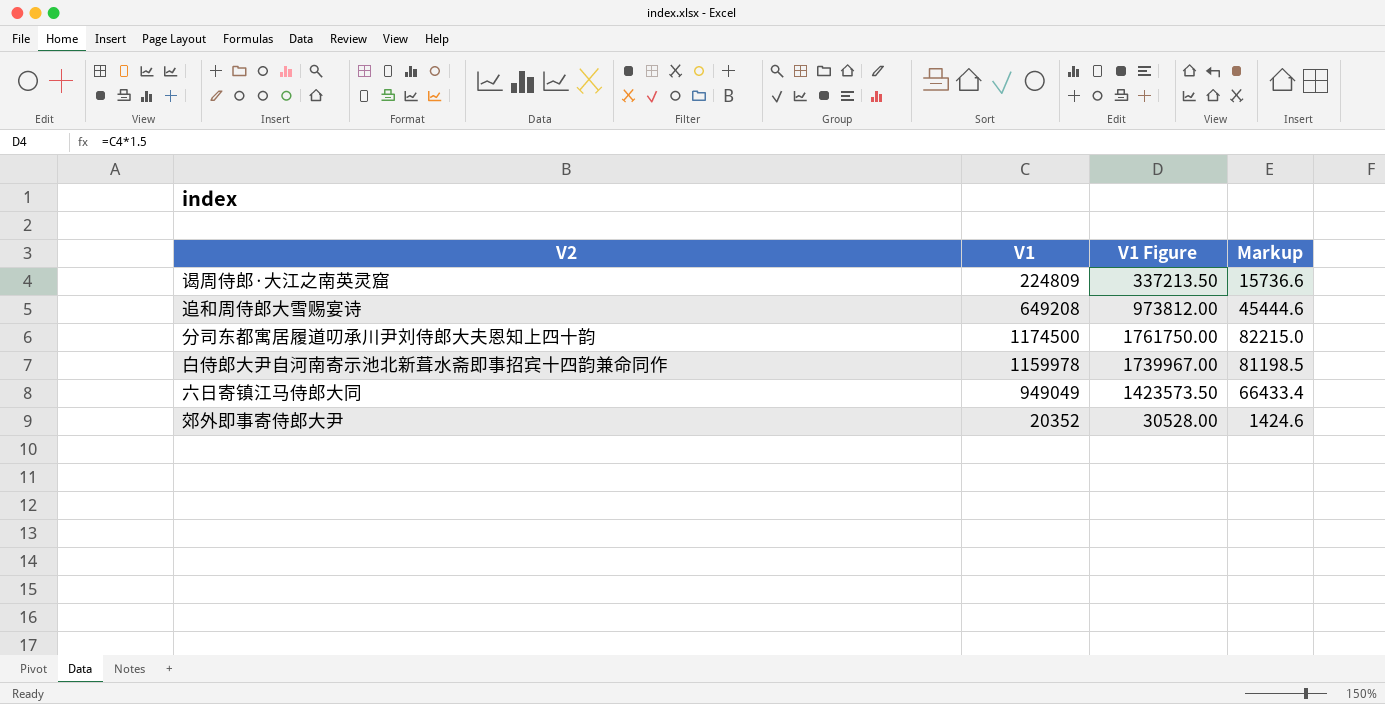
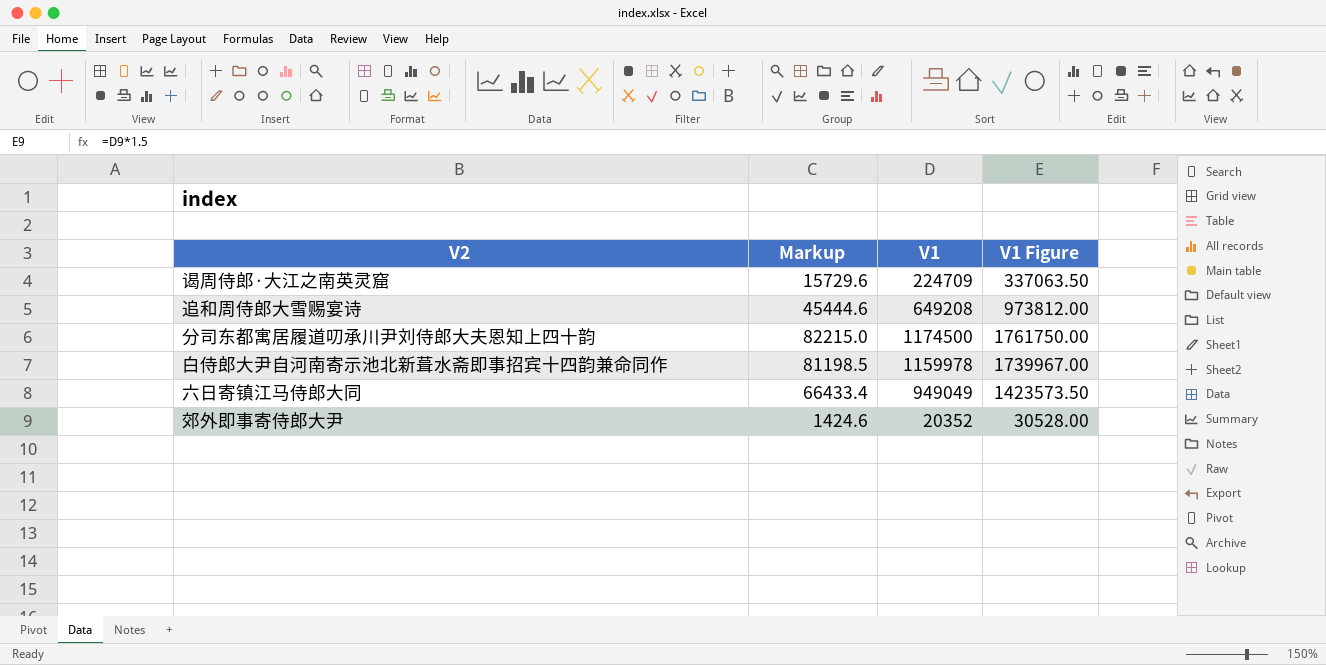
column Markup | position: 4 -> 2
谒周侍郎·大江之南英灵窟 | Markup: 15736.6 -> 15729.6
谒周侍郎·大江之南英灵窟 | V1: 224809 -> 224709
谒周侍郎·大江之南英灵窟 | V1 Figure: 337213.50 -> 337063.50

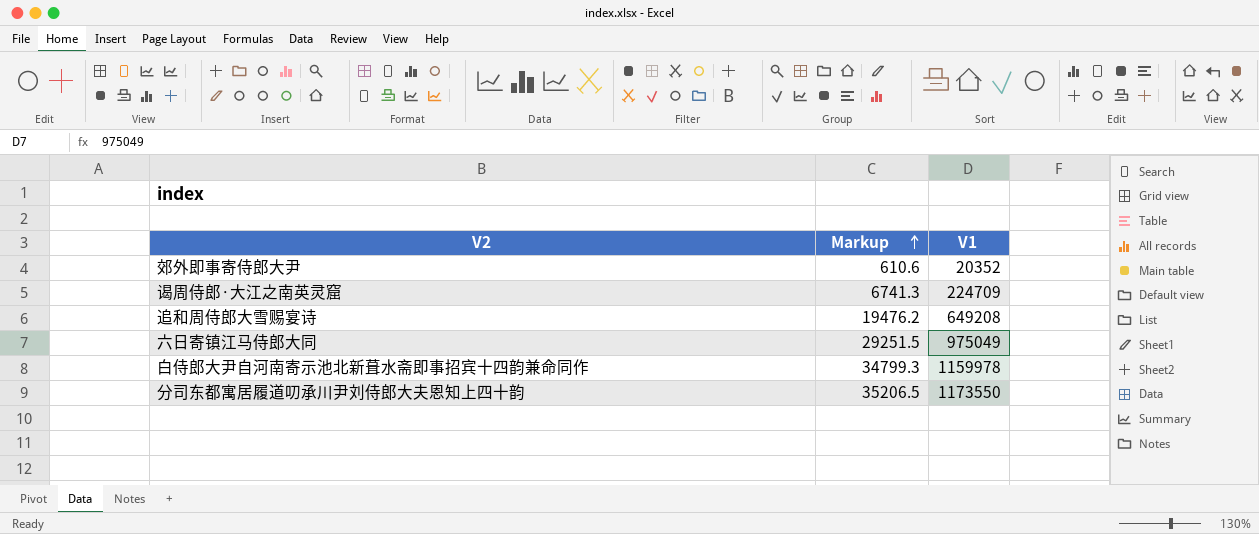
row order: none -> Markup ascending
column V1 Figure | formula: [V1] * 1.5 -> none
column Markup | formula: [V1] * 0.07 -> [V1] * 0.03
六日寄镇江马侍郎大同 | V1: 949049 -> 975049
分司东都寓居履道叨承川尹刘侍郎大夫恩知上四十韵 | V1: 1174500 -> 1173550

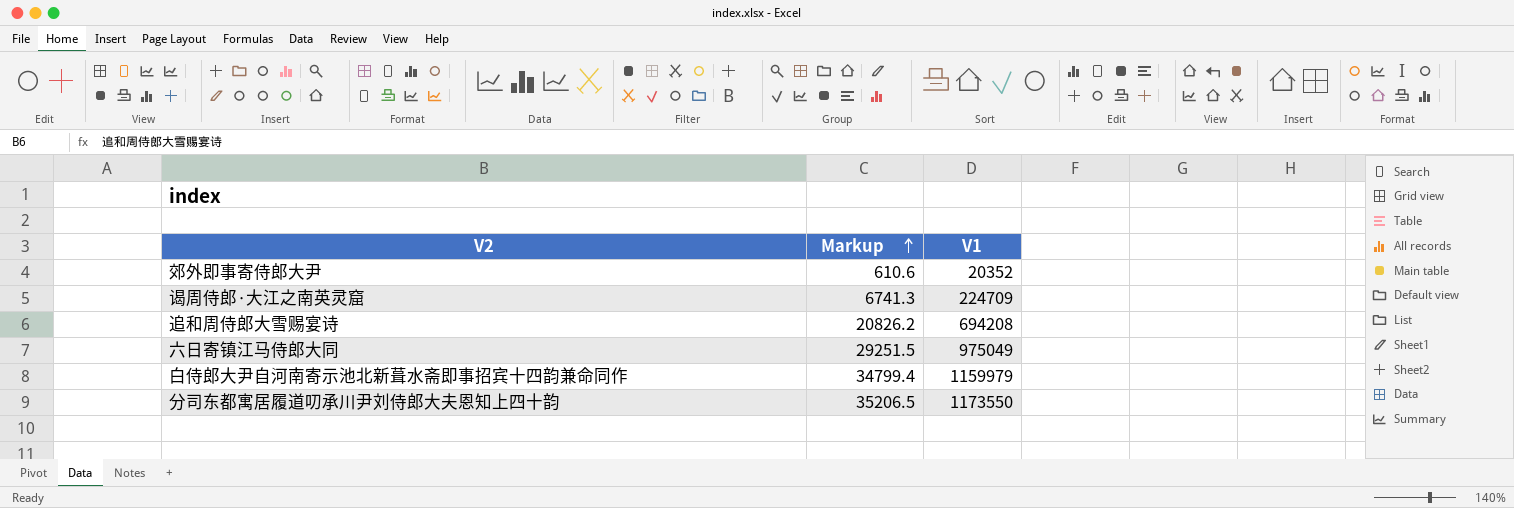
追和周侍郎大雪赐宴诗 | Markup: 19476.2 -> 20826.2
追和周侍郎大雪赐宴诗 | V1: 649208 -> 694208
白侍郎大尹自河南寄示池北新葺水斋即事招宾十四韵兼命同作 | Markup: 34799.3 -> 34799.4
白侍郎大尹自河南寄示池北新葺水斋即事招宾十四韵兼命同作 | V1: 1159978 -> 1159979

